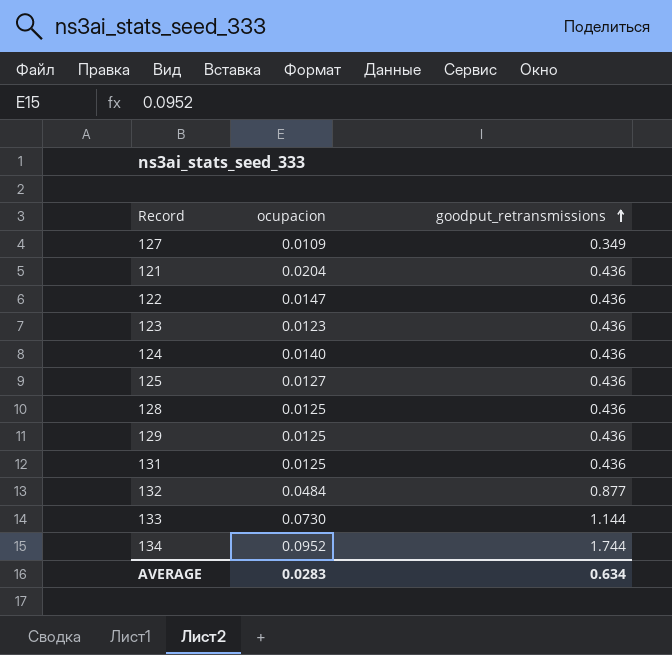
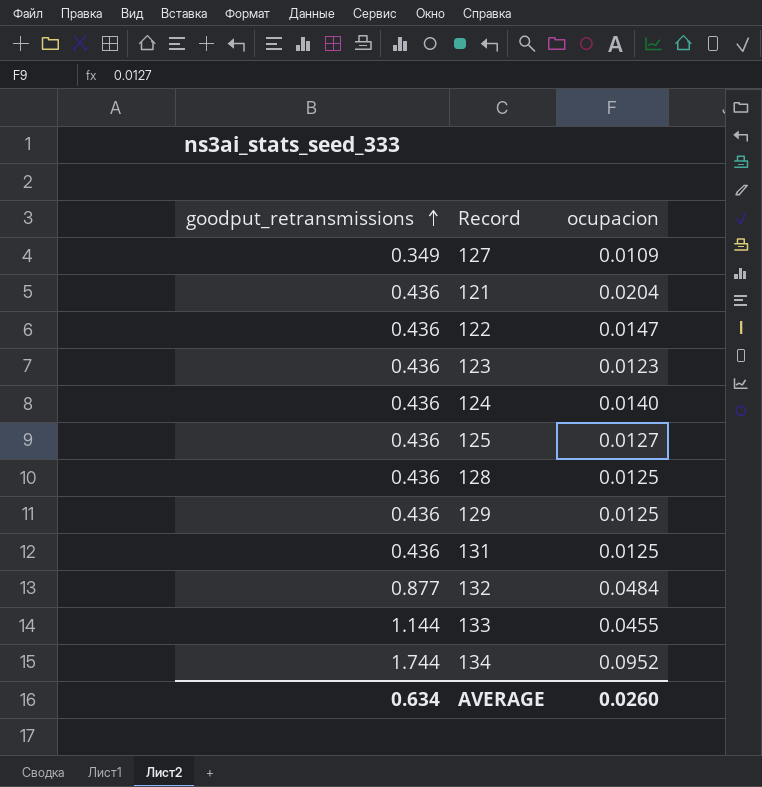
column goodput_retransmissions | position: 3 -> 1
133 | ocupacion: 0.0730 -> 0.0455
AVERAGE | ocupacion: 0.0283 -> 0.0260

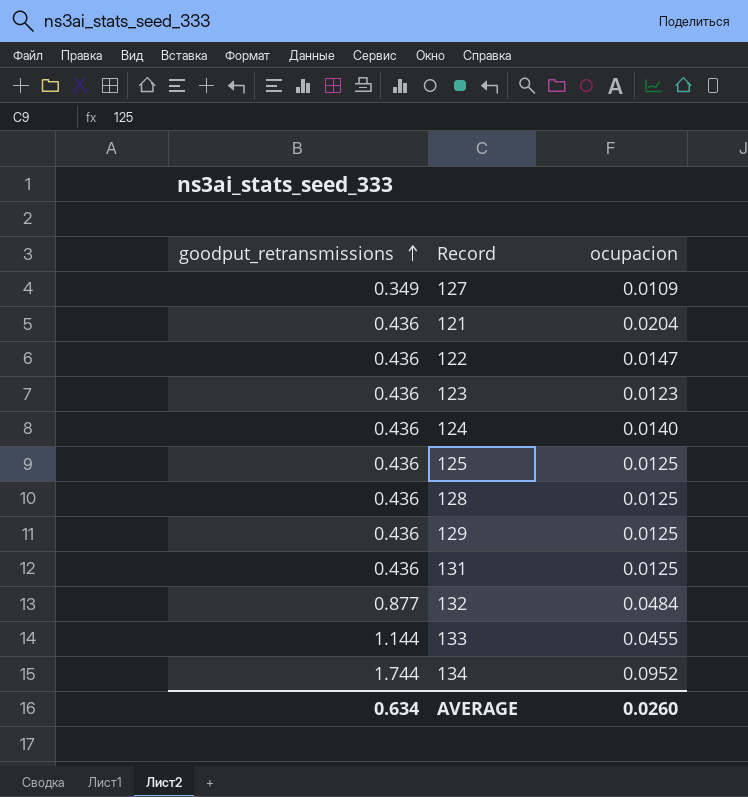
125 | ocupacion: 0.0127 -> 0.0125

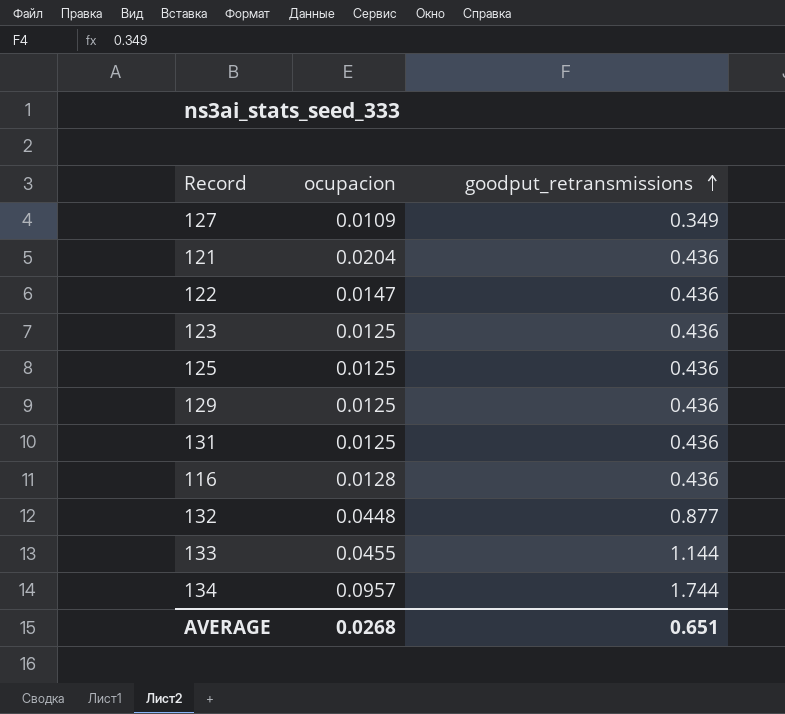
column goodput_retransmissions | position: 1 -> 3
row 124: 0.436 | 0.0140 -> none
row 128: 0.436 | 0.0125 -> none
123 | ocupacion: 0.0123 -> 0.0125
row 116: none -> 0.0128 | 0.436
132 | ocupacion: 0.0484 -> 0.0448
134 | ocupacion: 0.0952 -> 0.0957
AVERAGE | ocupacion: 0.0260 -> 0.0268
AVERAGE | goodput_retransmissions: 0.634 -> 0.651

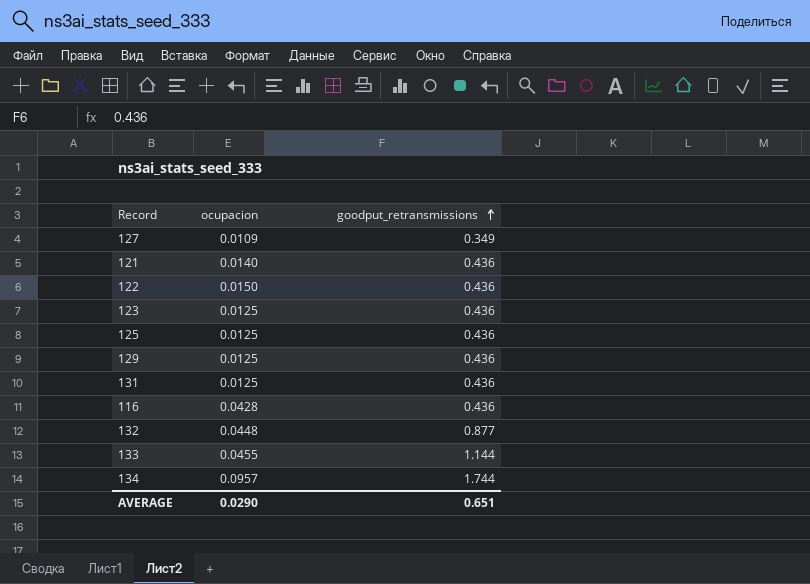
121 | ocupacion: 0.0204 -> 0.0140
122 | ocupacion: 0.0147 -> 0.0150
116 | ocupacion: 0.0128 -> 0.0428
AVERAGE | ocupacion: 0.0268 -> 0.0290

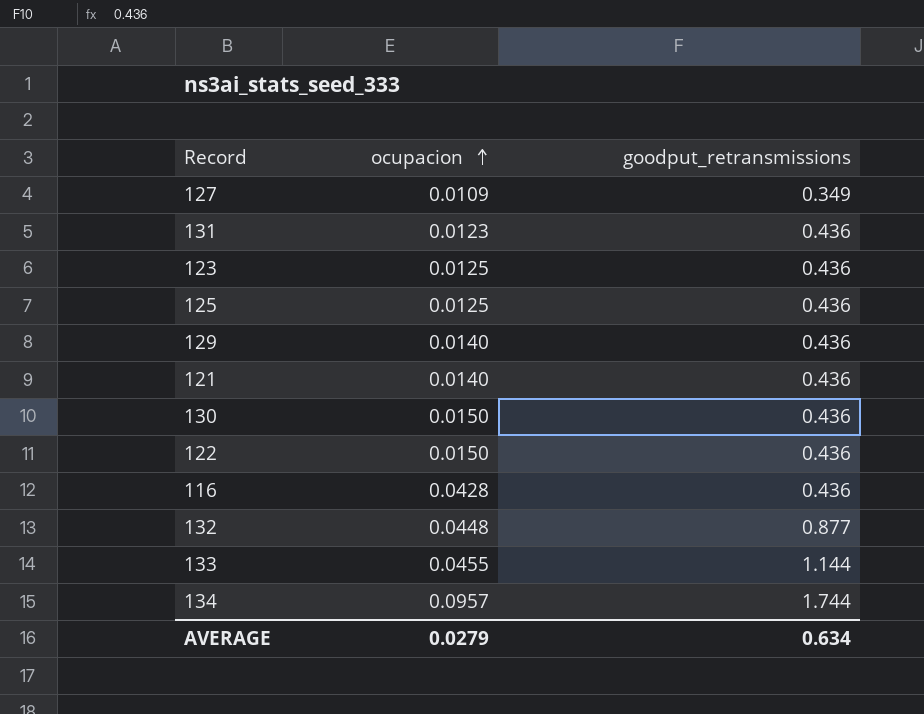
row order: goodput_retransmissions ascending -> ocupacion ascending
131 | ocupacion: 0.0125 -> 0.0123
129 | ocupacion: 0.0125 -> 0.0140
row 130: none -> 0.0150 | 0.436
AVERAGE | ocupacion: 0.0290 -> 0.0279
AVERAGE | goodput_retransmissions: 0.651 -> 0.634

